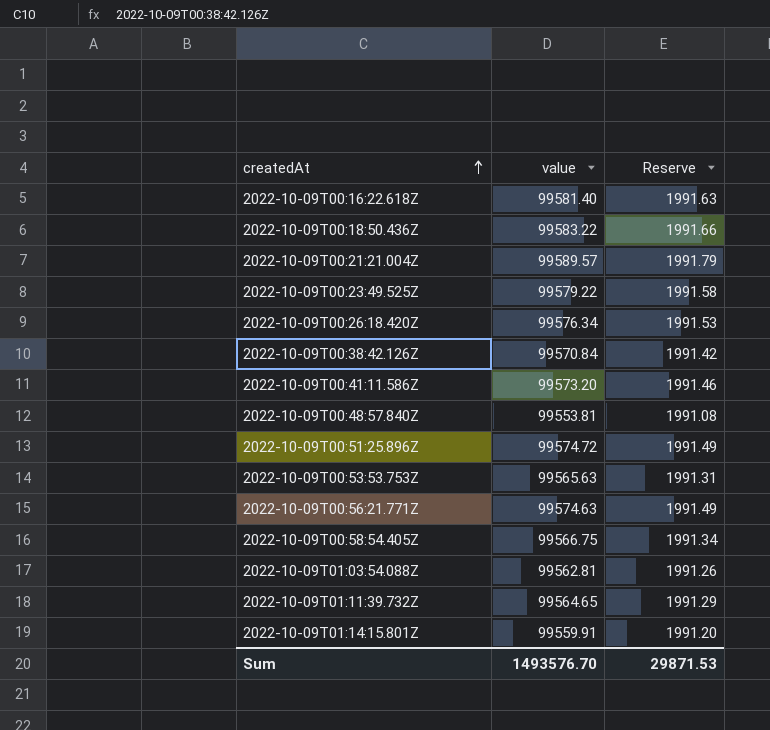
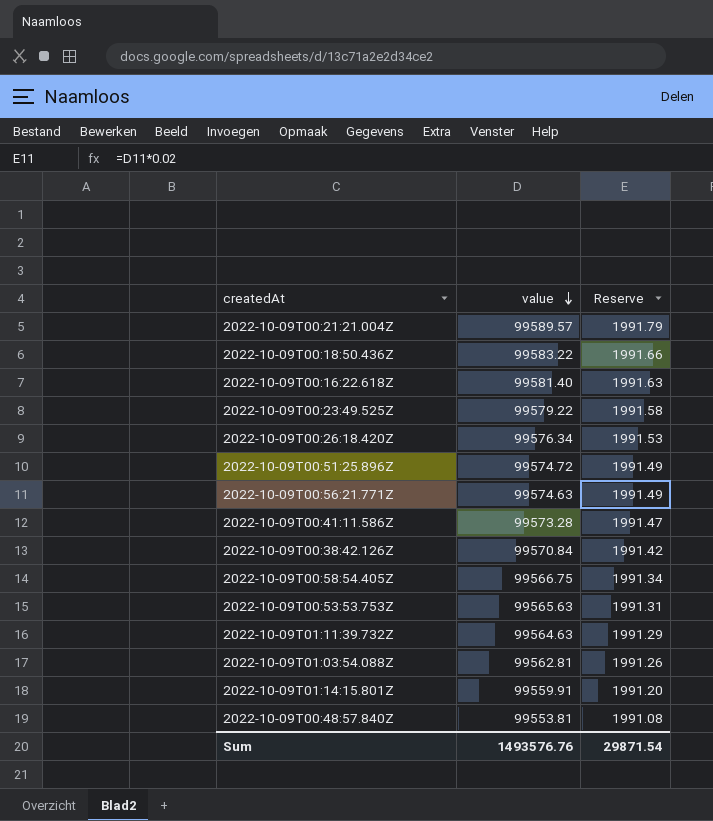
row order: createdAt ascending -> value descending
2022-10-09T00:41:11.586Z | value: 99573.20 -> 99573.28
2022-10-09T00:41:11.586Z | Reserve: 1991.46 -> 1991.47
2022-10-09T01:11:39.732Z | value: 99564.65 -> 99564.63
Sum | value: 1493576.70 -> 1493576.76
Sum | Reserve: 29871.53 -> 29871.54

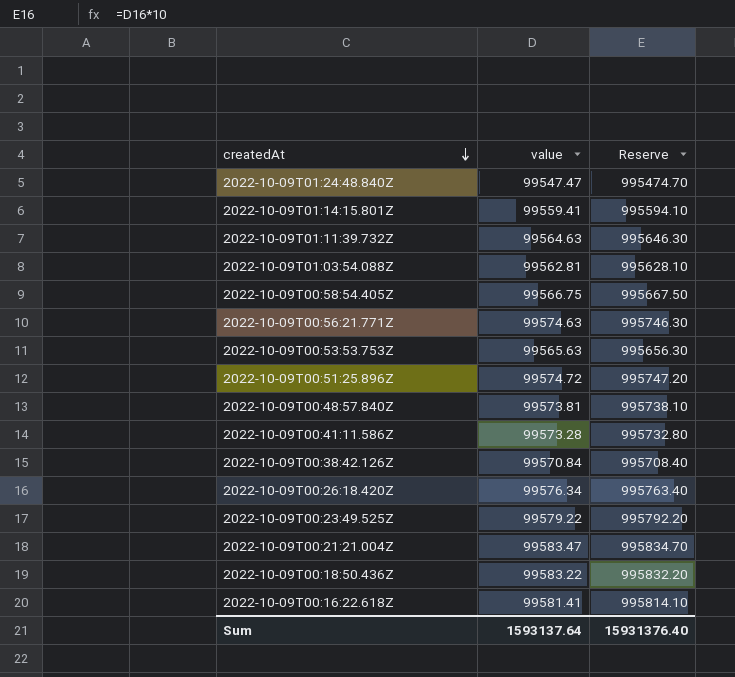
row order: value descending -> createdAt descending
column Reserve | formula: [value] * 0.02 -> [value] * 10
row 2022-10-09T01:24:48.840Z: none -> 99547.47 | 995474.70
2022-10-09T01:14:15.801Z | value: 99559.91 -> 99559.41
2022-10-09T00:48:57.840Z | value: 99553.81 -> 99573.81
2022-10-09T00:21:21.004Z | value: 99589.57 -> 99583.47
2022-10-09T00:16:22.618Z | value: 99581.40 -> 99581.41
Sum | value: 1493576.76 -> 1593137.64
Sum | Reserve: 29871.54 -> 15931376.40

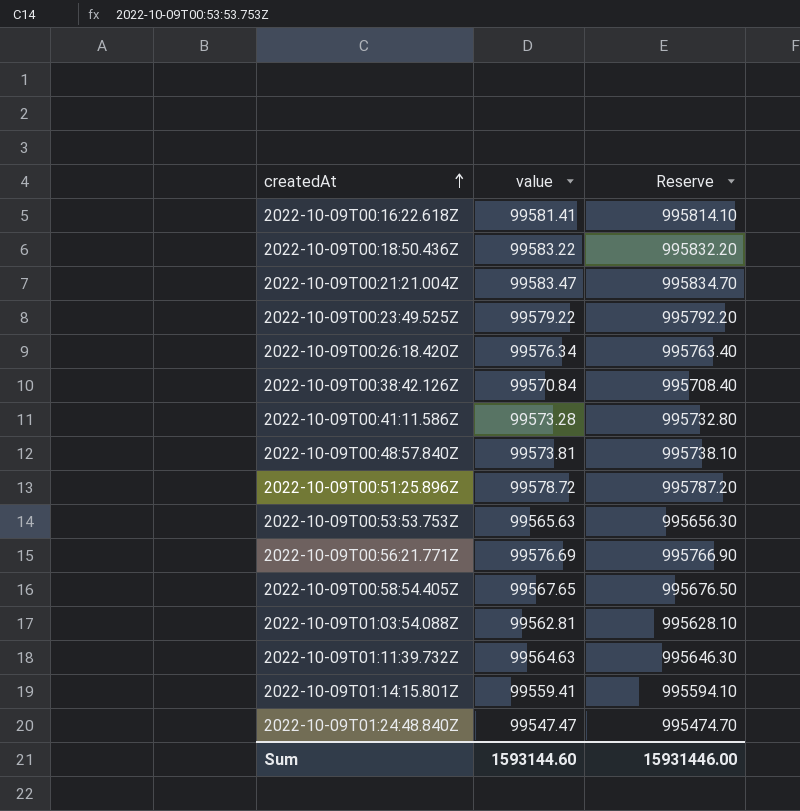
row order: createdAt descending -> createdAt ascending
2022-10-09T00:51:25.896Z | value: 99574.72 -> 99578.72
2022-10-09T00:51:25.896Z | Reserve: 995747.20 -> 995787.20
2022-10-09T00:56:21.771Z | value: 99574.63 -> 99576.69
2022-10-09T00:56:21.771Z | Reserve: 995746.30 -> 995766.90
2022-10-09T00:58:54.405Z | value: 99566.75 -> 99567.65
2022-10-09T00:58:54.405Z | Reserve: 995667.50 -> 995676.50
Sum | value: 1593137.64 -> 1593144.60
Sum | Reserve: 15931376.40 -> 15931446.00

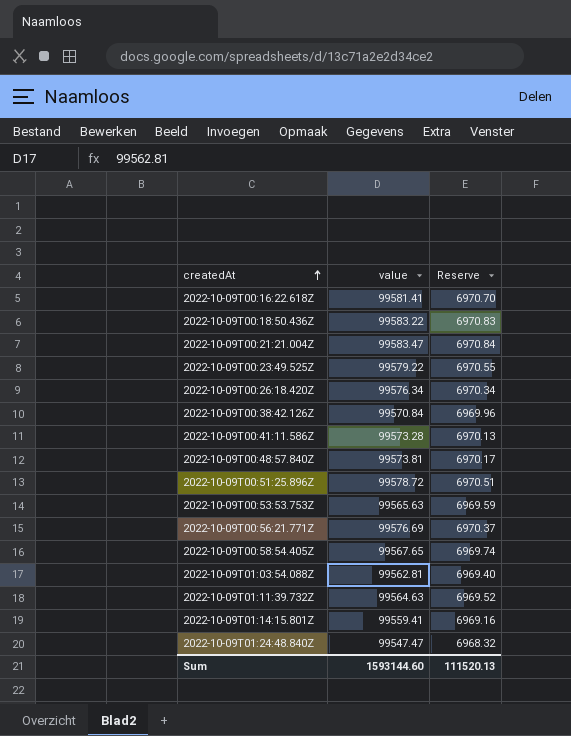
column Reserve | formula: [value] * 10 -> [value] * 0.07
Sum | Reserve: 15931446.00 -> 111520.13

